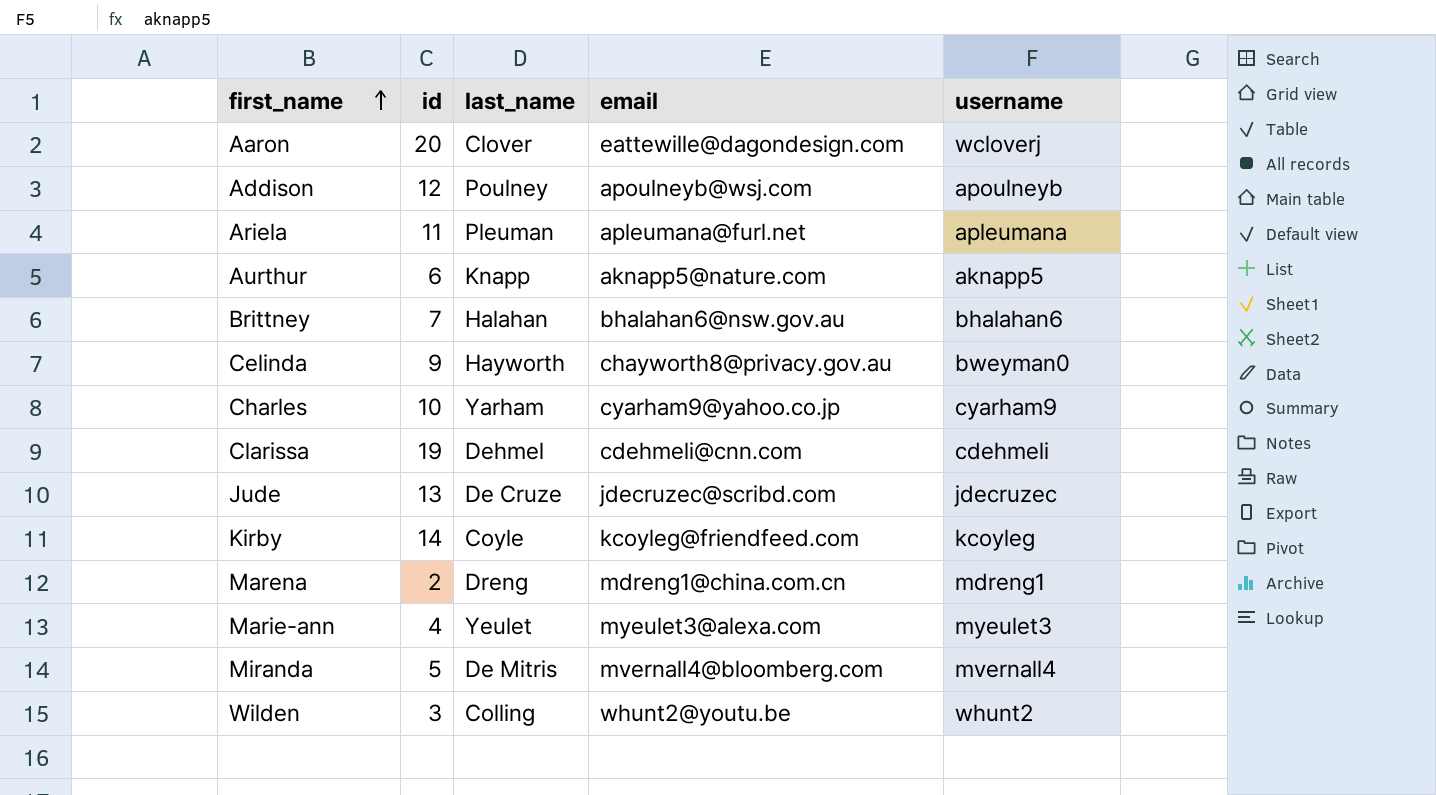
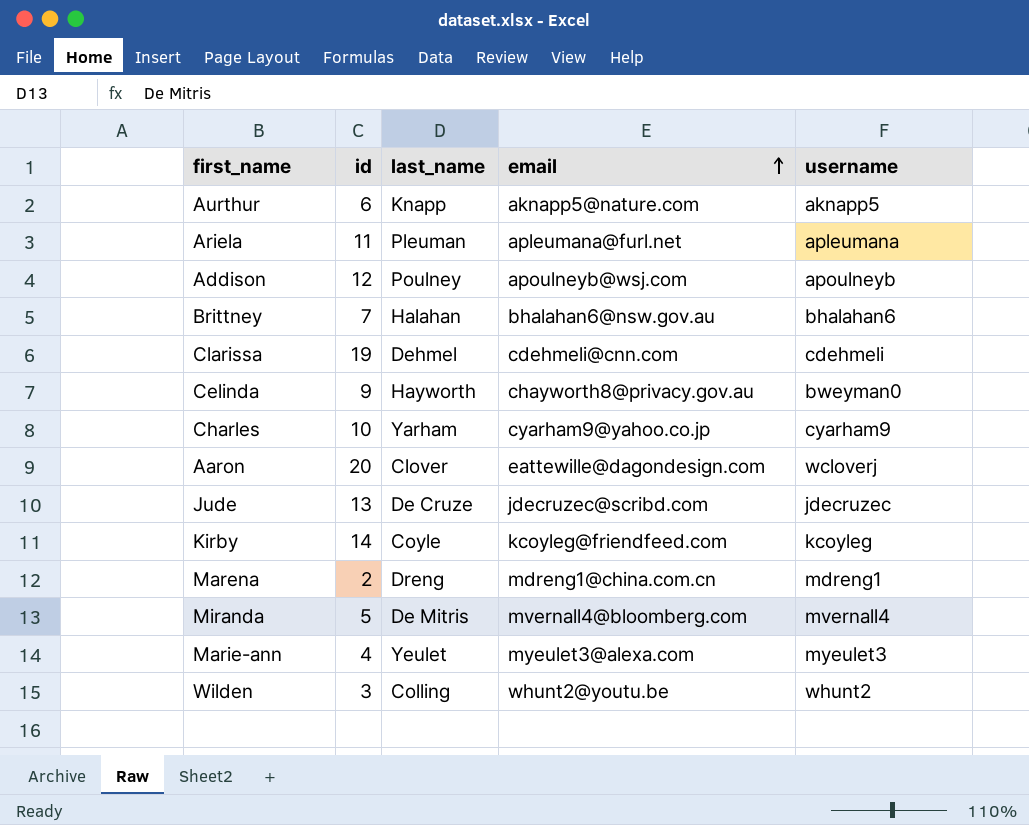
row order: first_name ascending -> email ascending

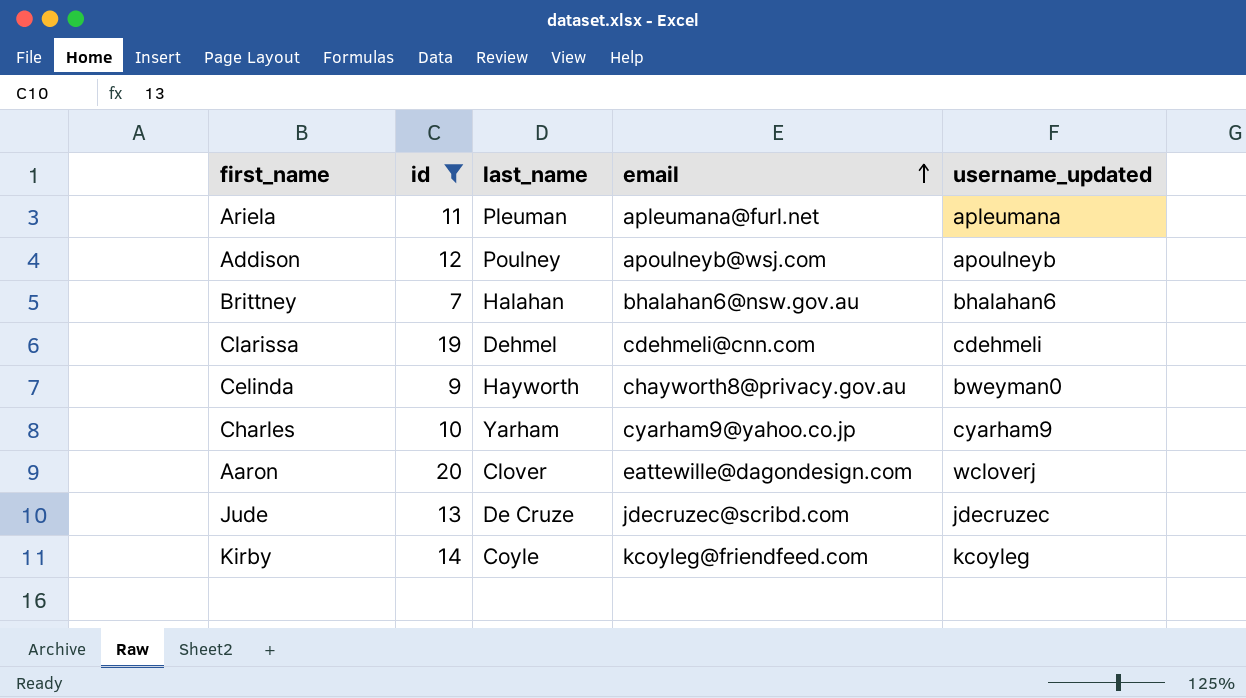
filter: none -> id >= 7
column name: username -> username_updated

